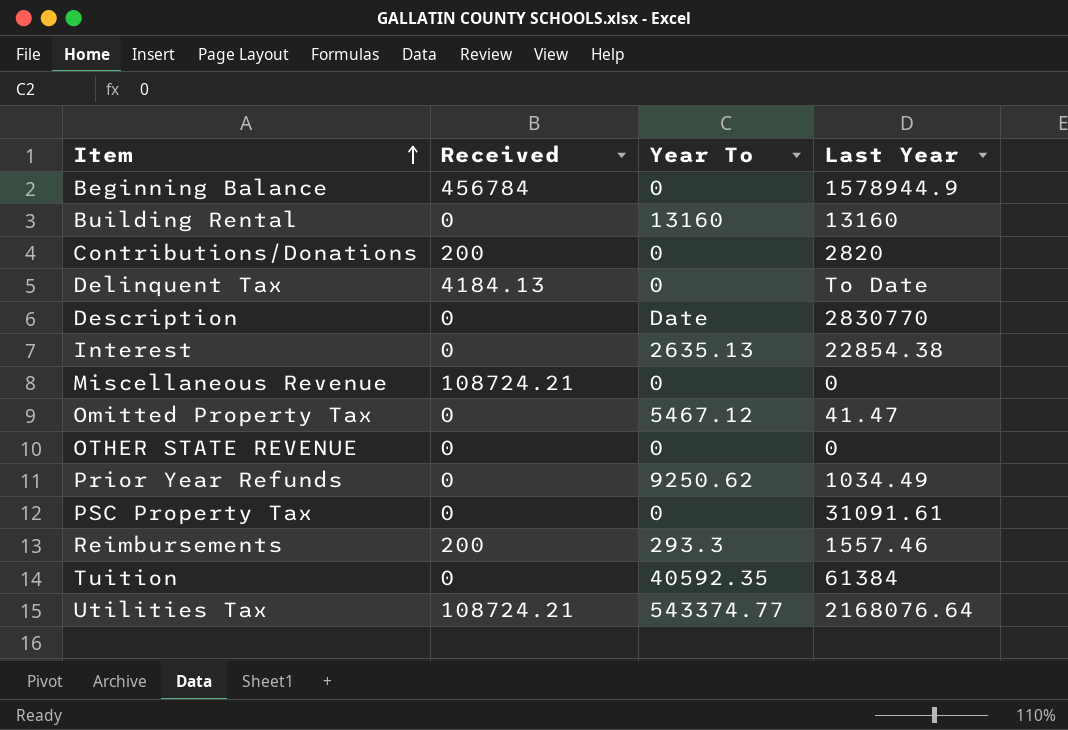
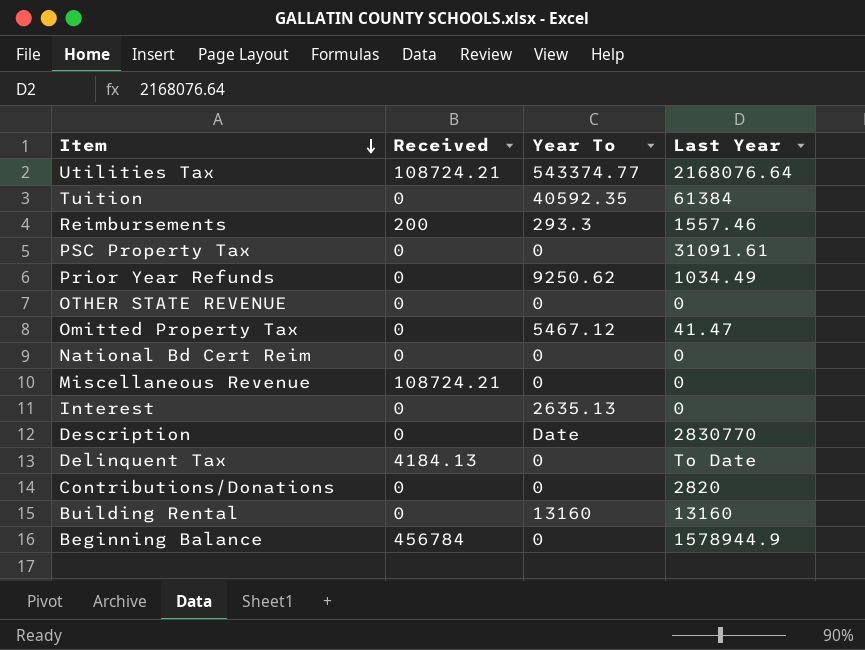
row order: Item ascending -> Item descending
row National Bd Cert Reim: none -> 0 | 0 | 0
Interest | Last Year: 22854.38 -> 0
Contributions/Donations | Received: 200 -> 0

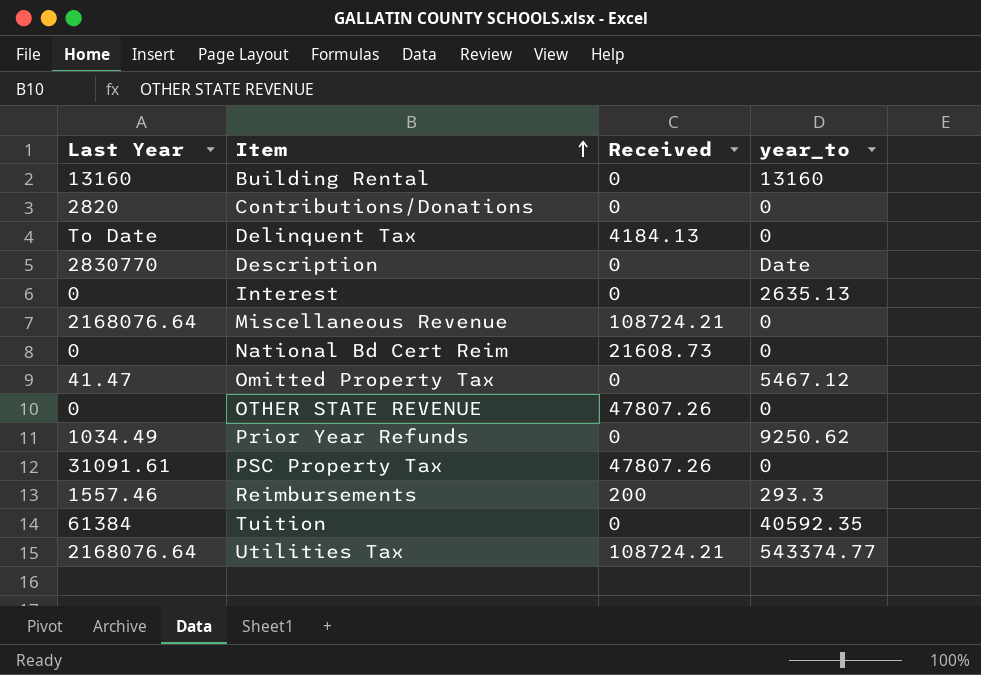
row order: Item descending -> Item ascending
column Last Year | position: 4 -> 1
column name: Year To -> year_to
row Beginning Balance: 456784 | 0 | 1578944.9 -> none
Miscellaneous Revenue | Last Year: 0 -> 2168076.64
National Bd Cert Reim | Received: 0 -> 21608.73
OTHER STATE REVENUE | Received: 0 -> 47807.26
PSC Property Tax | Received: 0 -> 47807.26

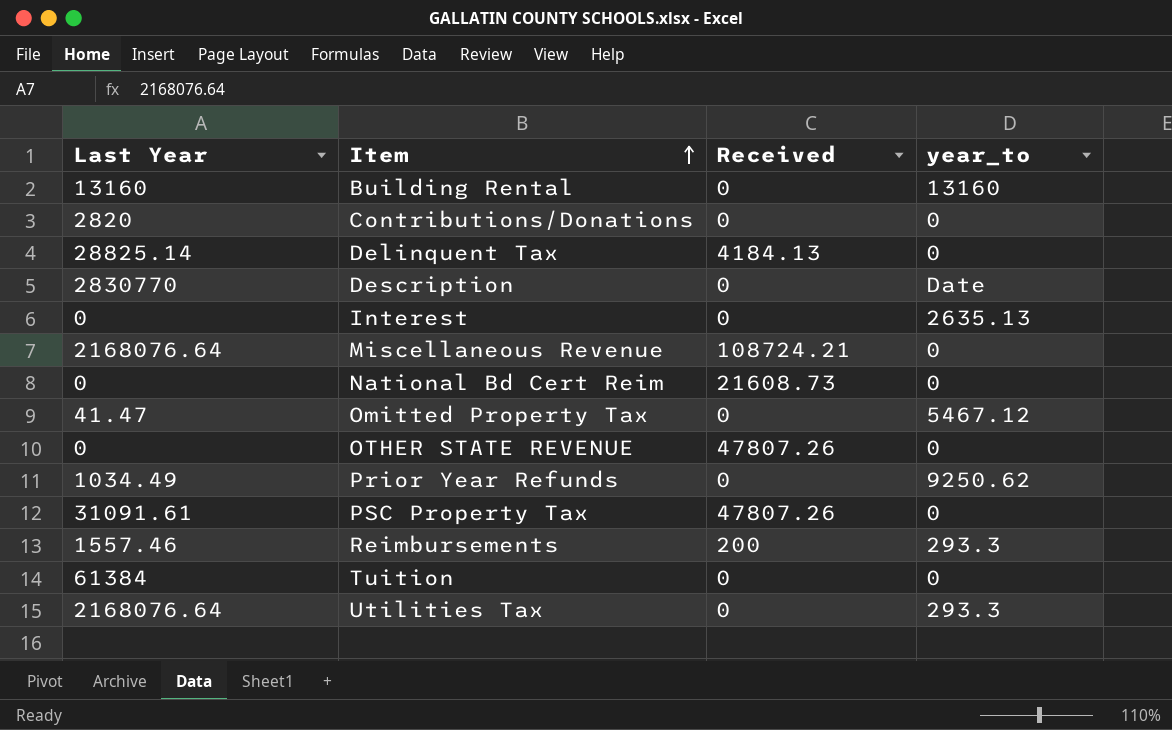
Delinquent Tax | Last Year: To Date -> 28825.14
Tuition | year_to: 40592.35 -> 0
Utilities Tax | Received: 108724.21 -> 0
Utilities Tax | year_to: 543374.77 -> 293.3

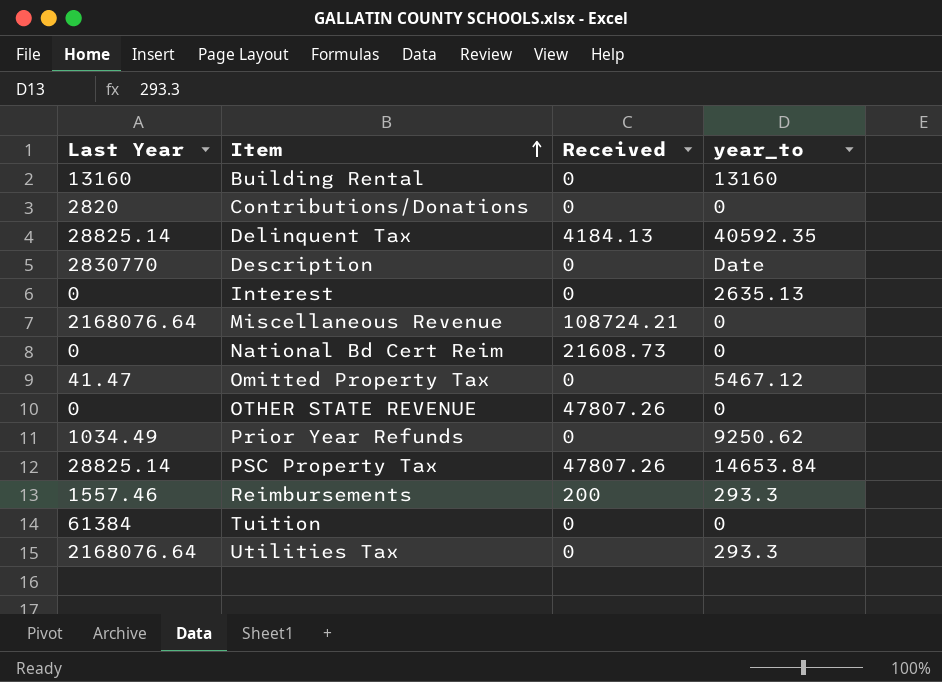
Delinquent Tax | year_to: 0 -> 40592.35
PSC Property Tax | Last Year: 31091.61 -> 28825.14
PSC Property Tax | year_to: 0 -> 14653.84

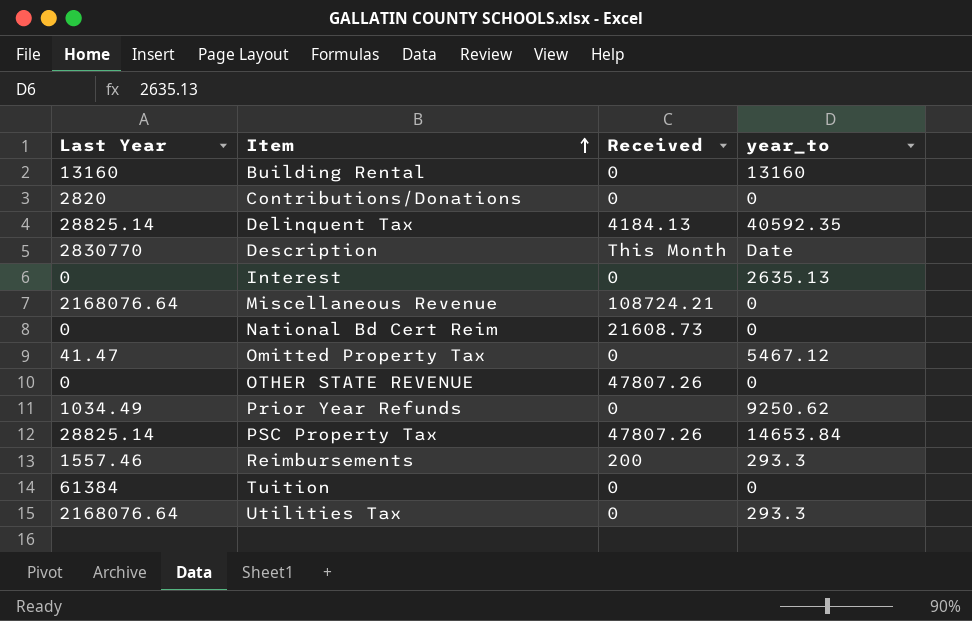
Description | Received: 0 -> This Month

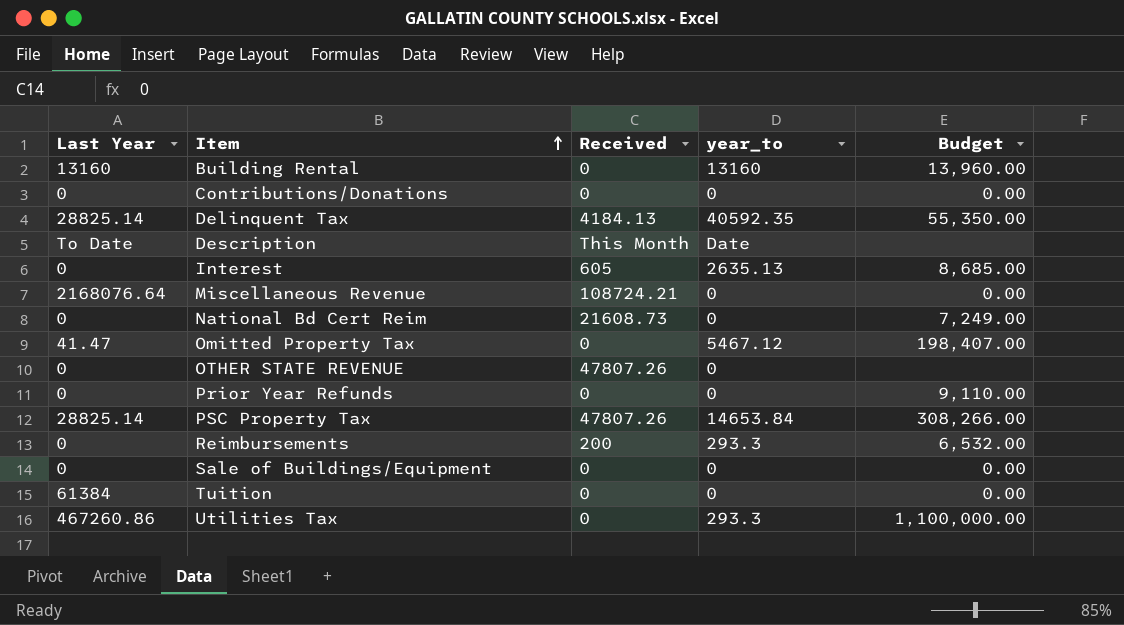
column Budget | position: none -> 5
Contributions/Donations | Last Year: 2820 -> 0
Description | Last Year: 2830770 -> To Date
Interest | Received: 0 -> 605
Prior Year Refunds | Last Year: 1034.49 -> 0
Prior Year Refunds | year_to: 9250.62 -> 0
Reimbursements | Last Year: 1557.46 -> 0
row Sale of Buildings/Equipment: none -> 0 | 0 | 0 | 0.00
Utilities Tax | Last Year: 2168076.64 -> 467260.86

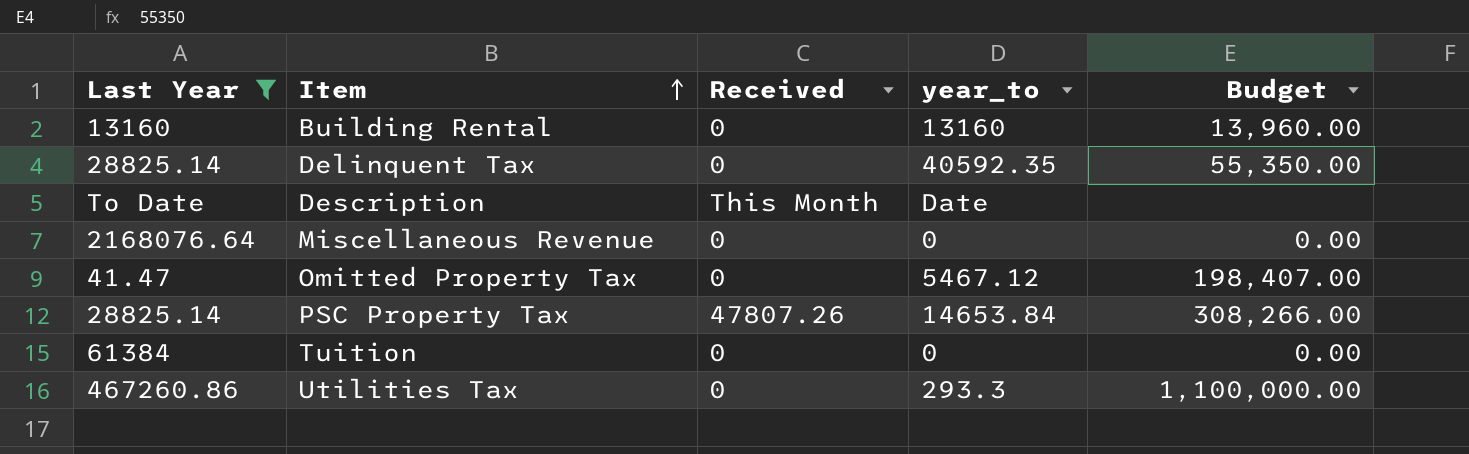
filter: none -> Last Year != 0
Delinquent Tax | Received: 4184.13 -> 0
Miscellaneous Revenue | Received: 108724.21 -> 0

